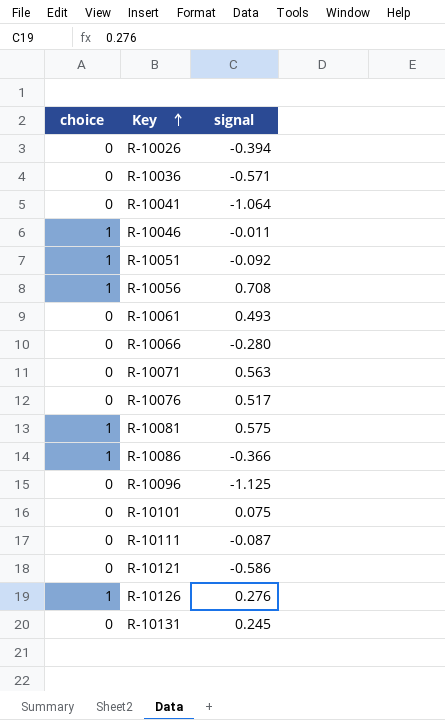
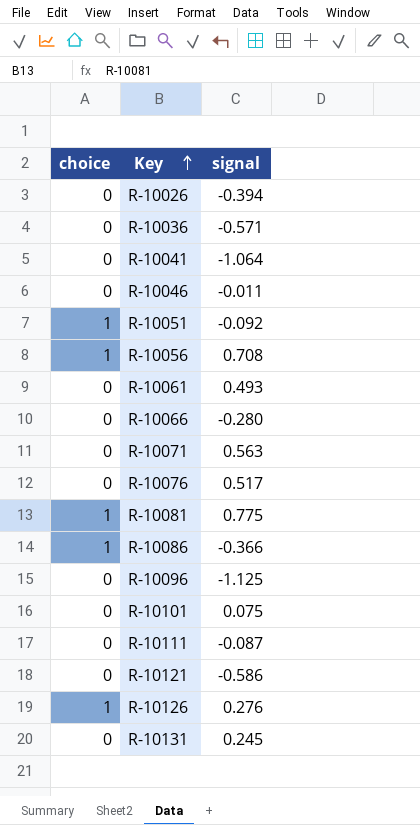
R-10046 | choice: 1 -> 0
R-10081 | signal: 0.575 -> 0.775

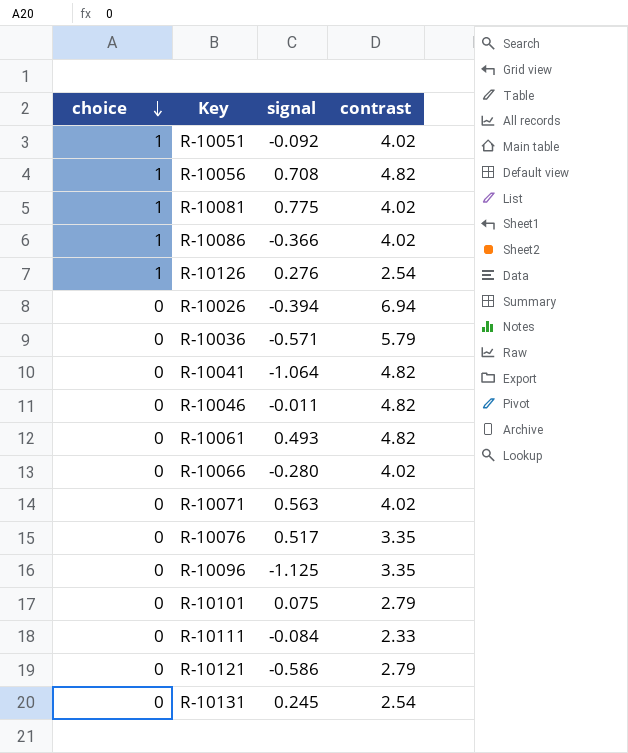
row order: Key ascending -> choice descending
column contrast | position: none -> 4
R-10111 | signal: -0.087 -> -0.084

